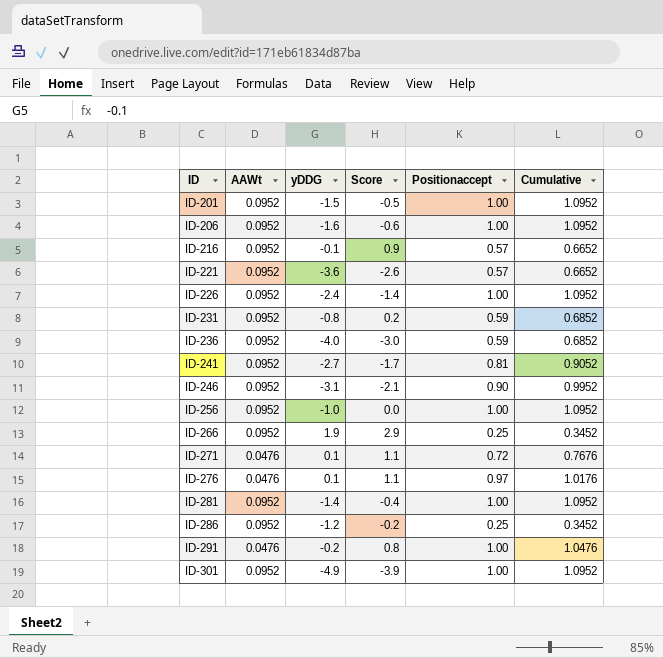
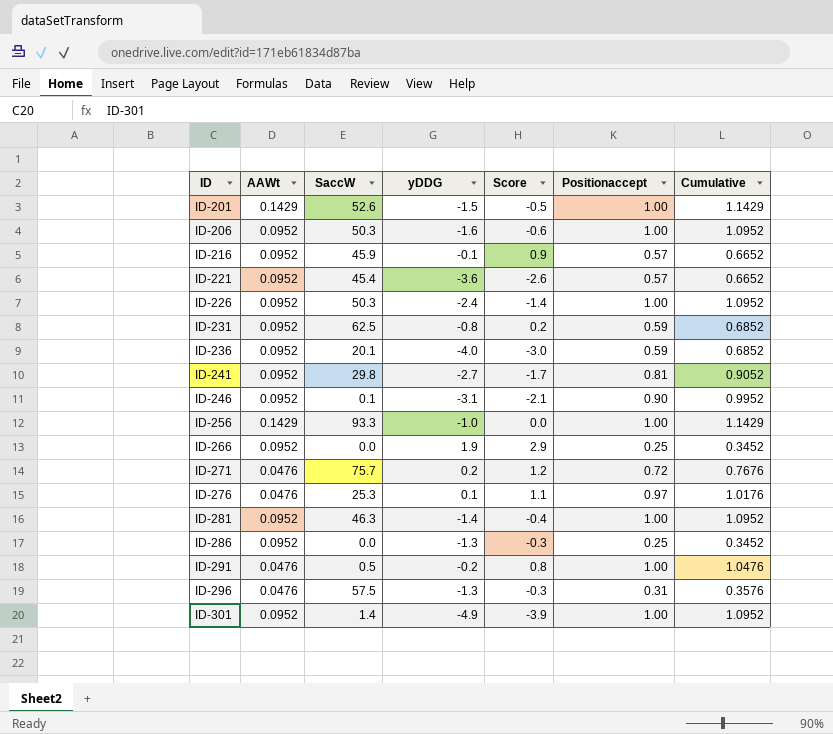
column SaccW | position: none -> 3
ID-201 | AAWt: 0.0952 -> 0.1429
ID-201 | Cumulative: 1.0952 -> 1.1429
ID-256 | AAWt: 0.0952 -> 0.1429
ID-256 | Cumulative: 1.0952 -> 1.1429
ID-271 | yDDG: 0.1 -> 0.2
ID-271 | Score: 1.1 -> 1.2
ID-286 | yDDG: -1.2 -> -1.3
ID-286 | Score: -0.2 -> -0.3
row ID-296: none -> 0.0476 | 57.5 | -1.3 | -0.3 | 0.31 | 0.3576

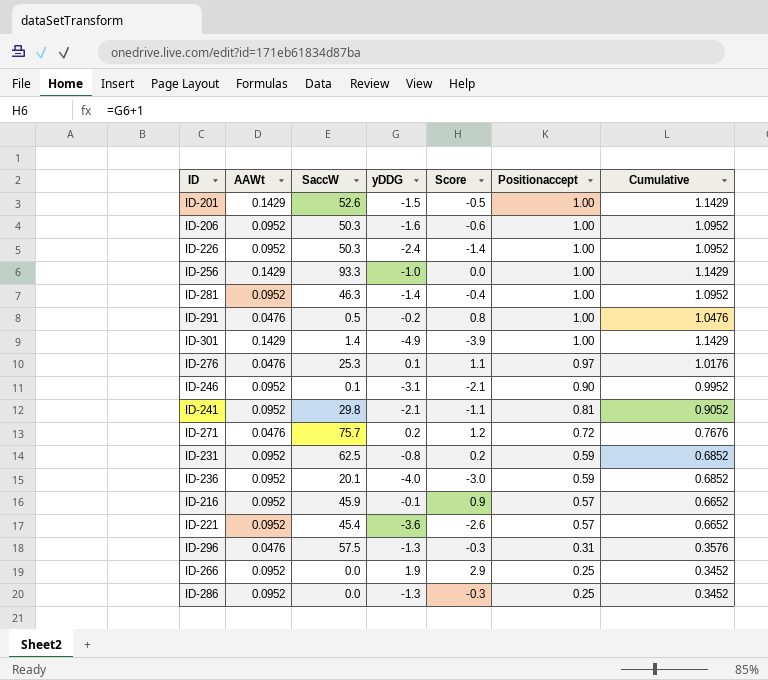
row order: ID ascending -> Positionaccept descending
ID-301 | AAWt: 0.0952 -> 0.1429
ID-301 | Cumulative: 1.0952 -> 1.1429
ID-241 | yDDG: -2.7 -> -2.1
ID-241 | Score: -1.7 -> -1.1

